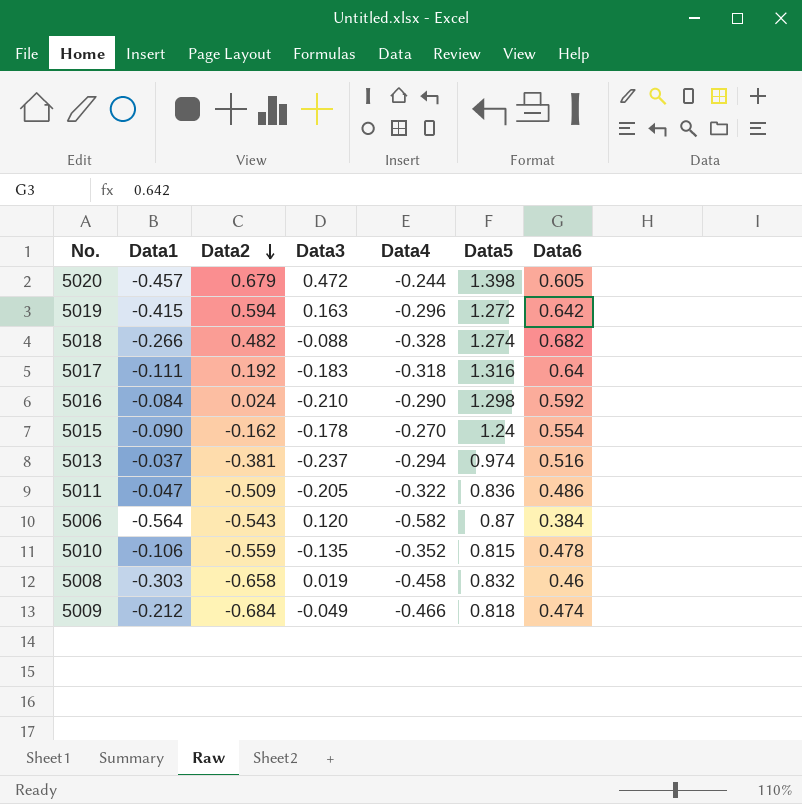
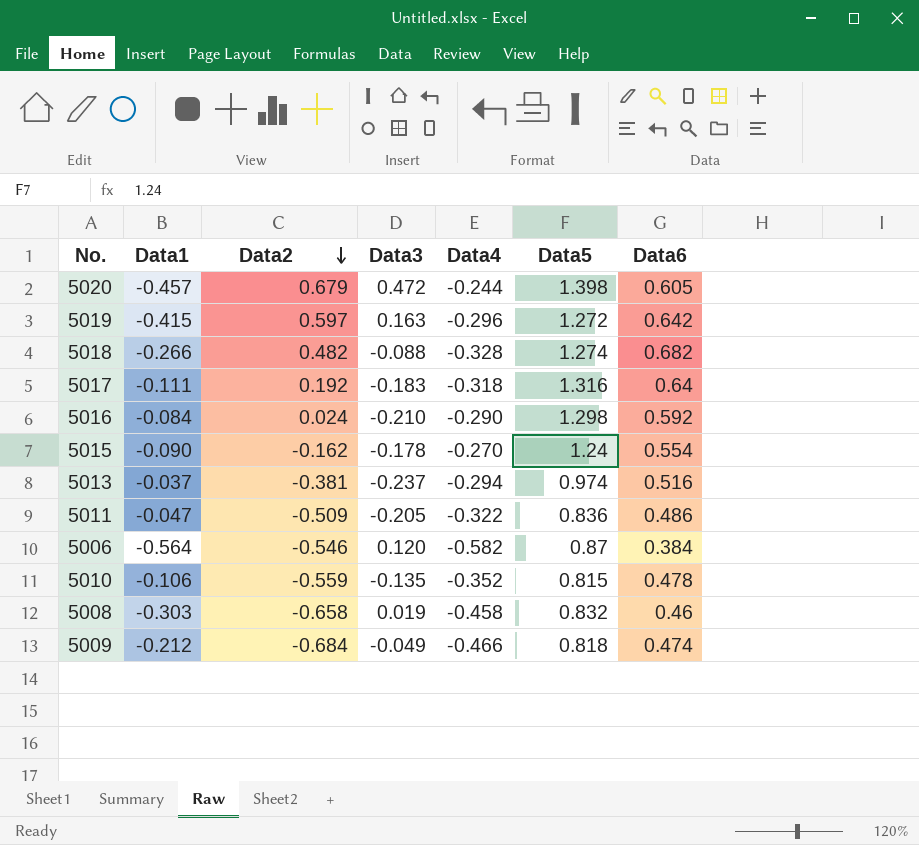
5019 | Data2: 0.594 -> 0.597
5006 | Data2: -0.543 -> -0.546

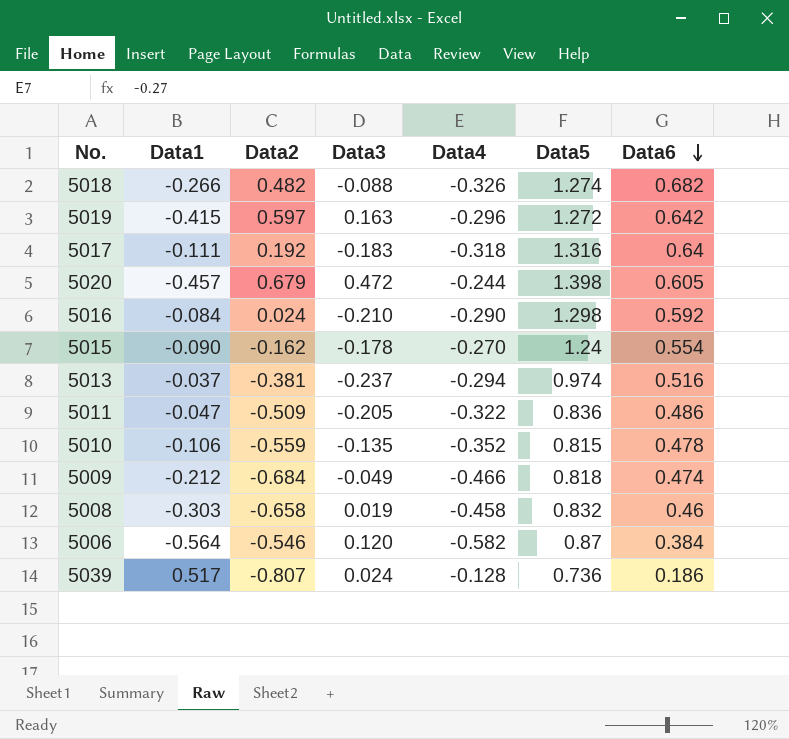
row order: Data2 descending -> Data6 descending
5018 | Data4: -0.328 -> -0.326
row 5039: none -> 0.517 | -0.807 | 0.024 | -0.128 | 0.736 | 0.186

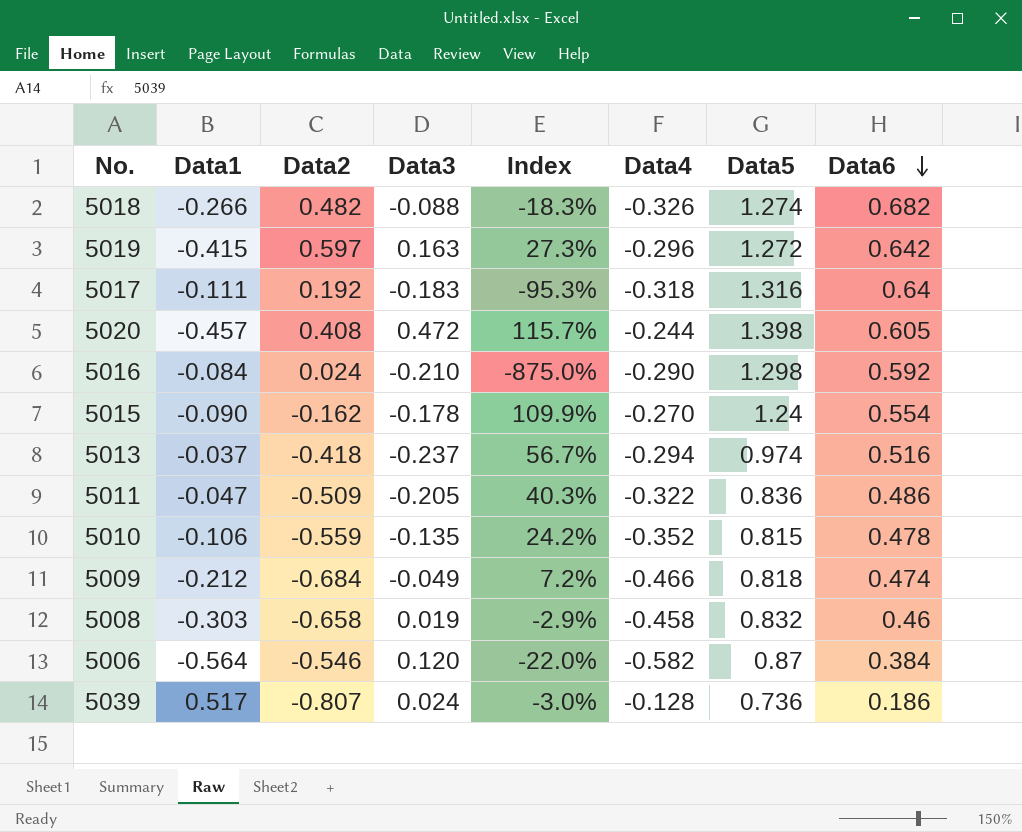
column Index | formula: none -> [Data3] / [Data2]
5020 | Data2: 0.679 -> 0.408
5013 | Data2: -0.381 -> -0.418

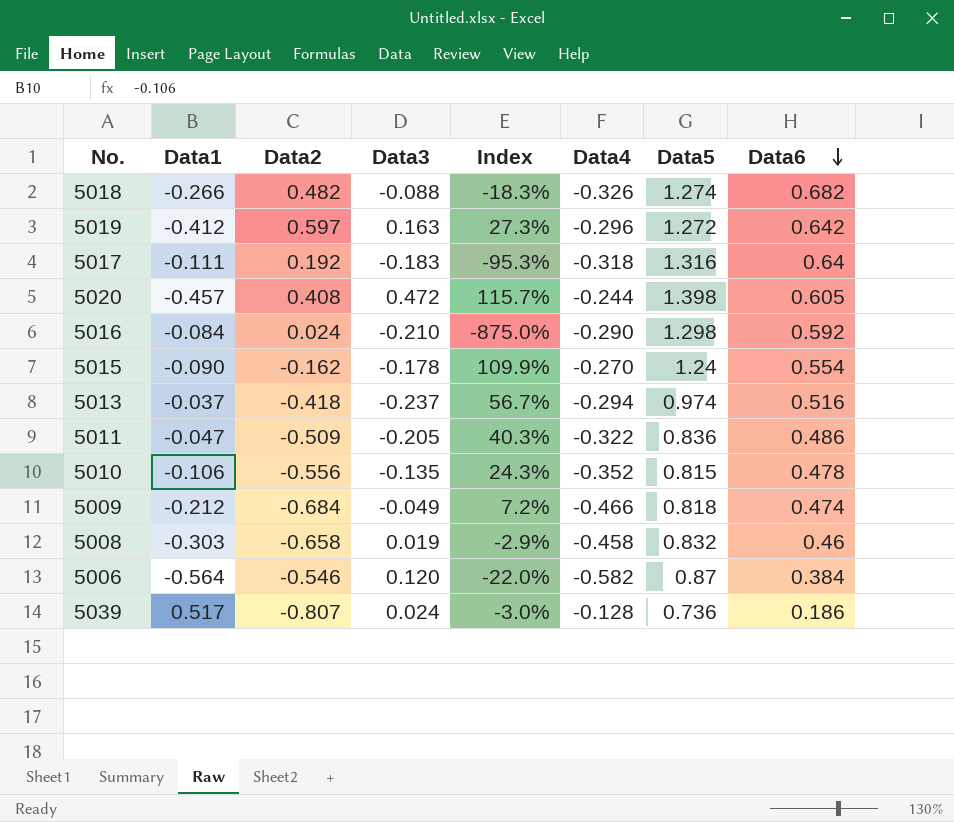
5019 | Data1: -0.415 -> -0.412
5010 | Data2: -0.559 -> -0.556
5010 | Index: 24.2% -> 24.3%

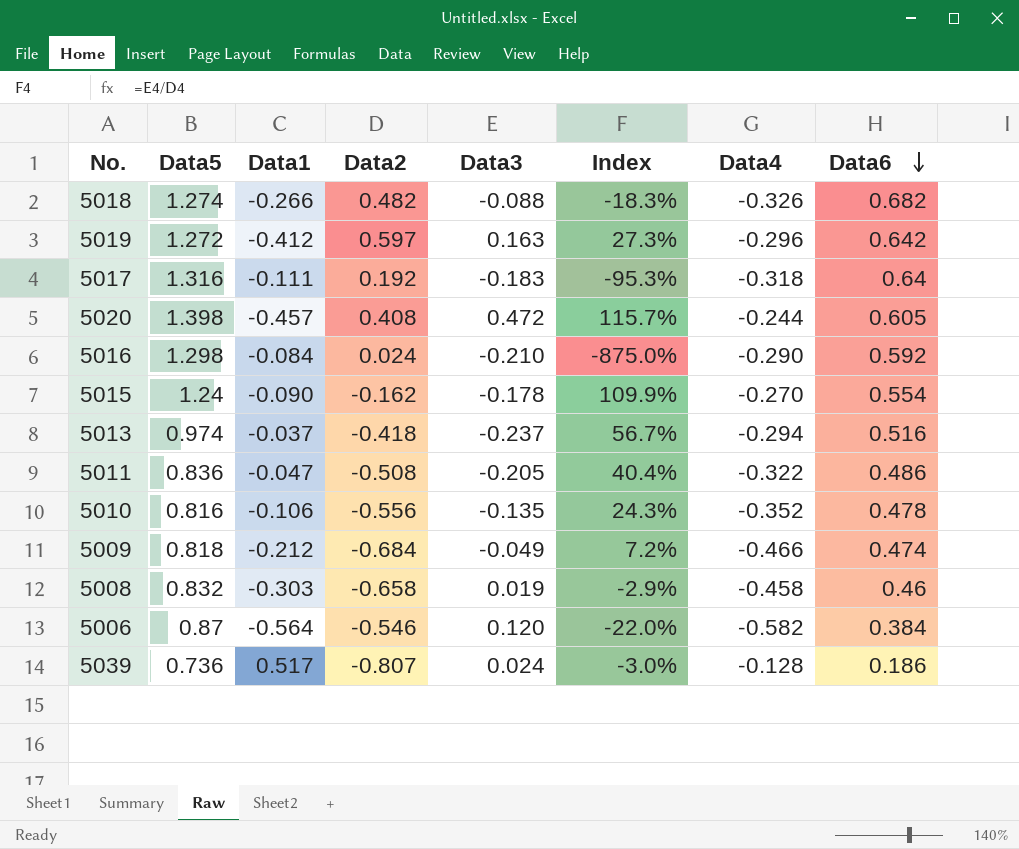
column Data5 | position: 7 -> 2
5011 | Data2: -0.509 -> -0.508
5011 | Index: 40.3% -> 40.4%
5010 | Data5: 0.815 -> 0.816

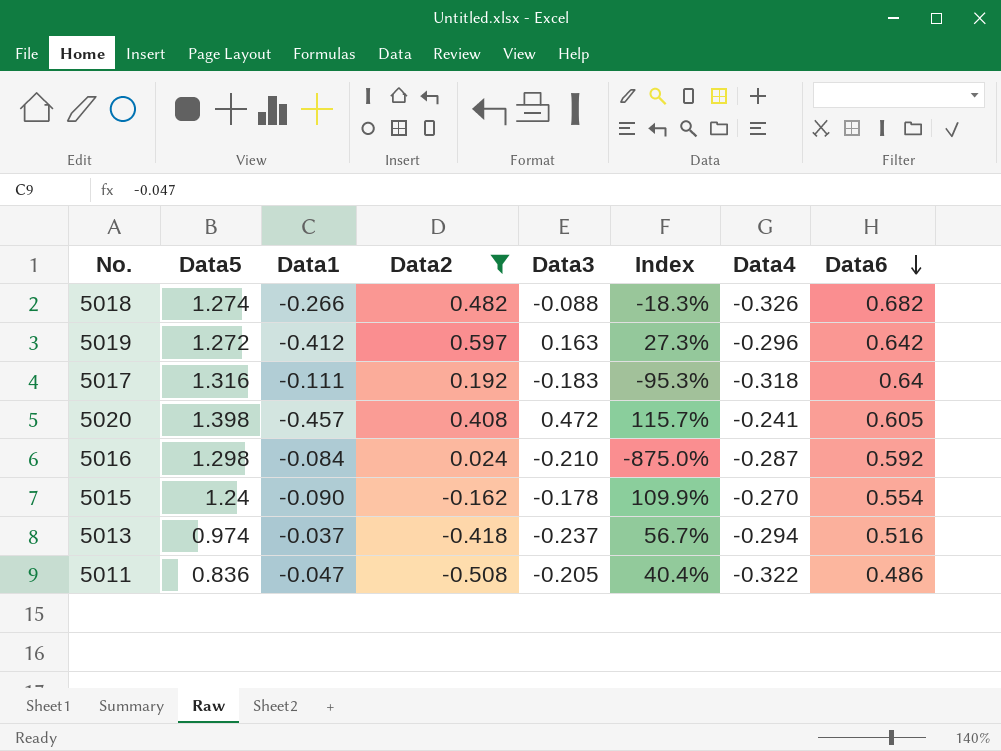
filter: none -> Data2 >= -0.508
5020 | Data4: -0.244 -> -0.241
5016 | Data4: -0.290 -> -0.287

